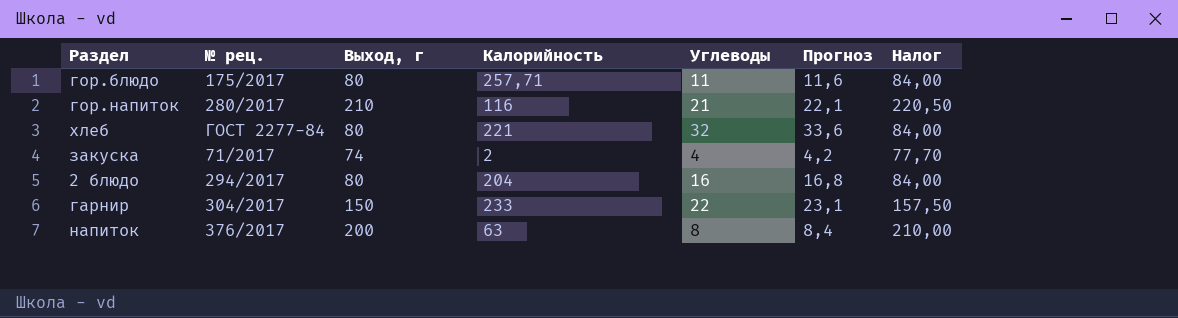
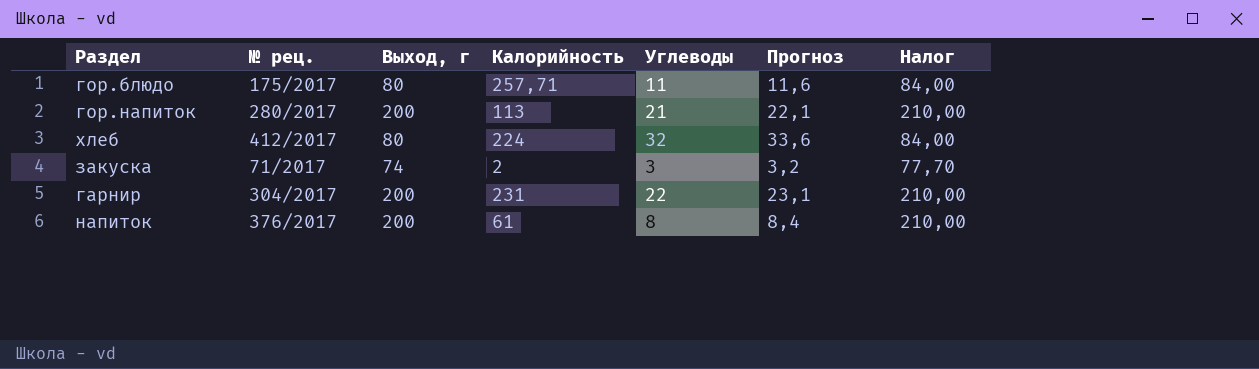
row 2 блюдо: 294/2017 | 80 | 204 | 16 | 16,8 | 84,00 -> none
гор.напиток | Выход, г: 210 -> 200
гор.напиток | Калорийность: 116 -> 113
гор.напиток | Налог: 220,50 -> 210,00
хлеб | № рец.: ГОСТ 2277-84 -> 412/2017
хлеб | Калорийность: 221 -> 224
закуска | Углеводы: 4 -> 3
закуска | Прогноз: 4,2 -> 3,2
гарнир | Выход, г: 150 -> 200
гарнир | Калорийность: 233 -> 231
гарнир | Налог: 157,50 -> 210,00
напиток | Калорийность: 63 -> 61

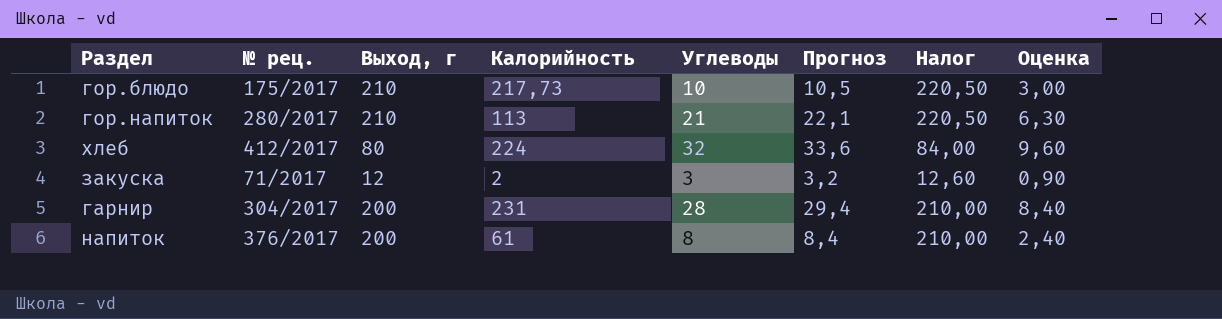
column Оценка | formula: none -> [Углеводы] * 0,3
гор.блюдо | Выход, г: 80 -> 210
гор.блюдо | Калорийность: 257,71 -> 217,73
гор.блюдо | Углеводы: 11 -> 10
гор.блюдо | Прогноз: 11,6 -> 10,5
гор.блюдо | Налог: 84,00 -> 220,50
гор.напиток | Выход, г: 200 -> 210
гор.напиток | Налог: 210,00 -> 220,50
закуска | Выход, г: 74 -> 12
закуска | Налог: 77,70 -> 12,60
гарнир | Углеводы: 22 -> 28
гарнир | Прогноз: 23,1 -> 29,4

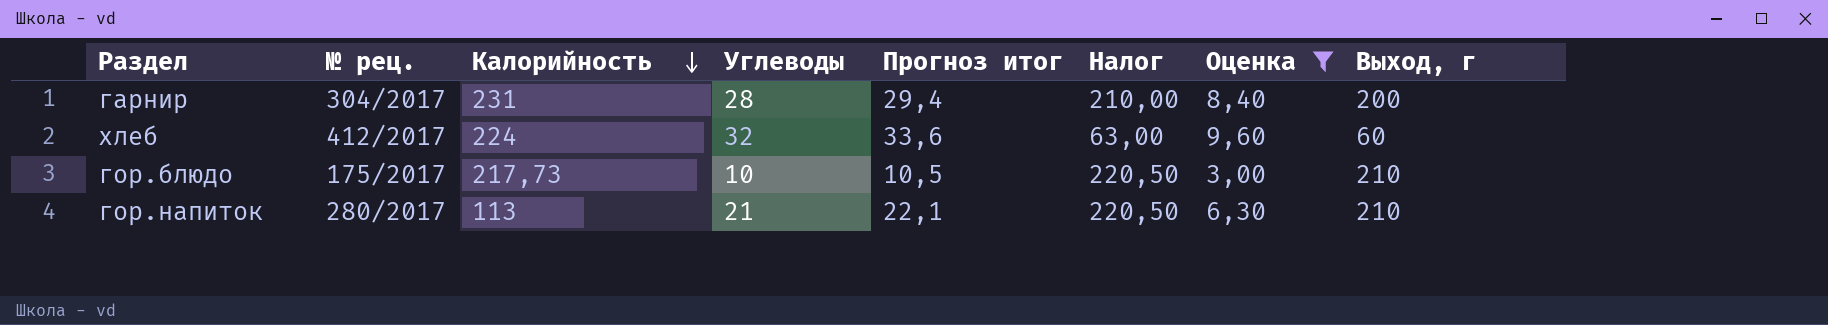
filter: none -> Оценка >= 3,00
row order: none -> Калорийность descending
column name: Прогноз -> Прогноз итог
column Выход, г | position: 3 -> 8
хлеб | Налог: 84,00 -> 63,00
хлеб | Выход, г: 80 -> 60

